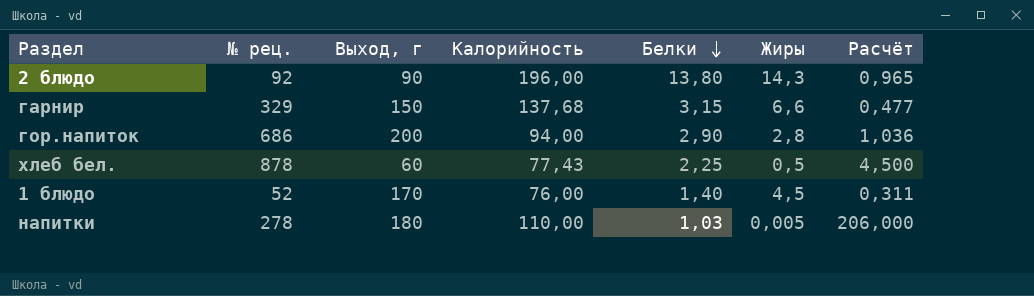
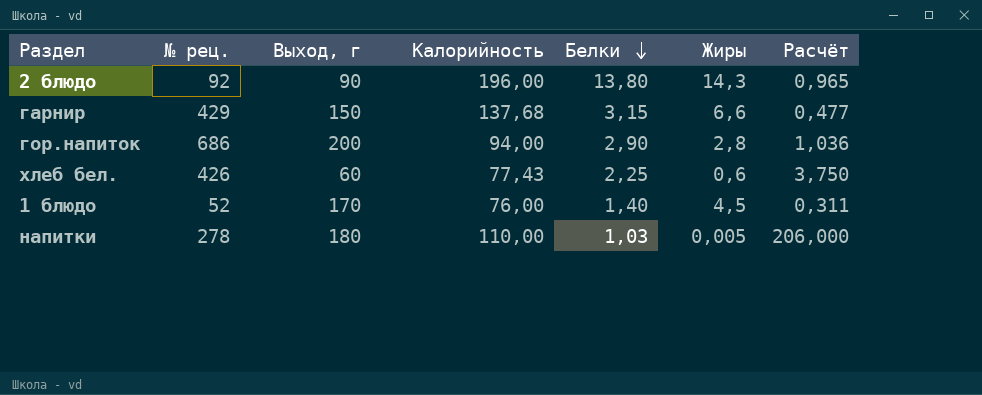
гарнир | № рец.: 329 -> 429
хлеб бел. | № рец.: 878 -> 426
хлеб бел. | Жиры: 0,5 -> 0,6
хлеб бел. | Расчёт: 4,500 -> 3,750

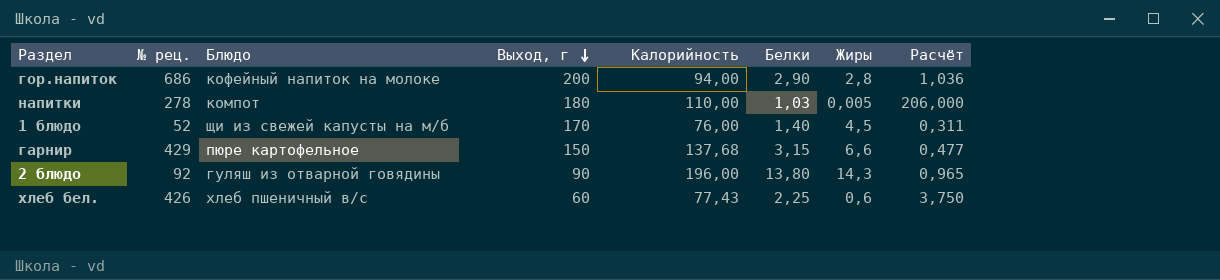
row order: Белки descending -> Выход, г descending
column Блюдо | position: none -> 3

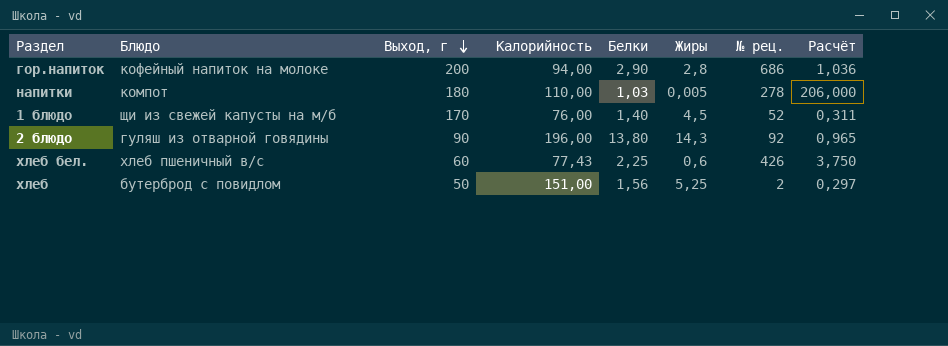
column № рец. | position: 2 -> 7
row гарнир: 429 | пюре картофельное | 150 | 137,68 | 3,15 | 6,6 | 0,477 -> none
row хлеб: none -> бутерброд с повидлом | 50 | 151,00 | 1,56 | 5,25 | 2 | 0,297

